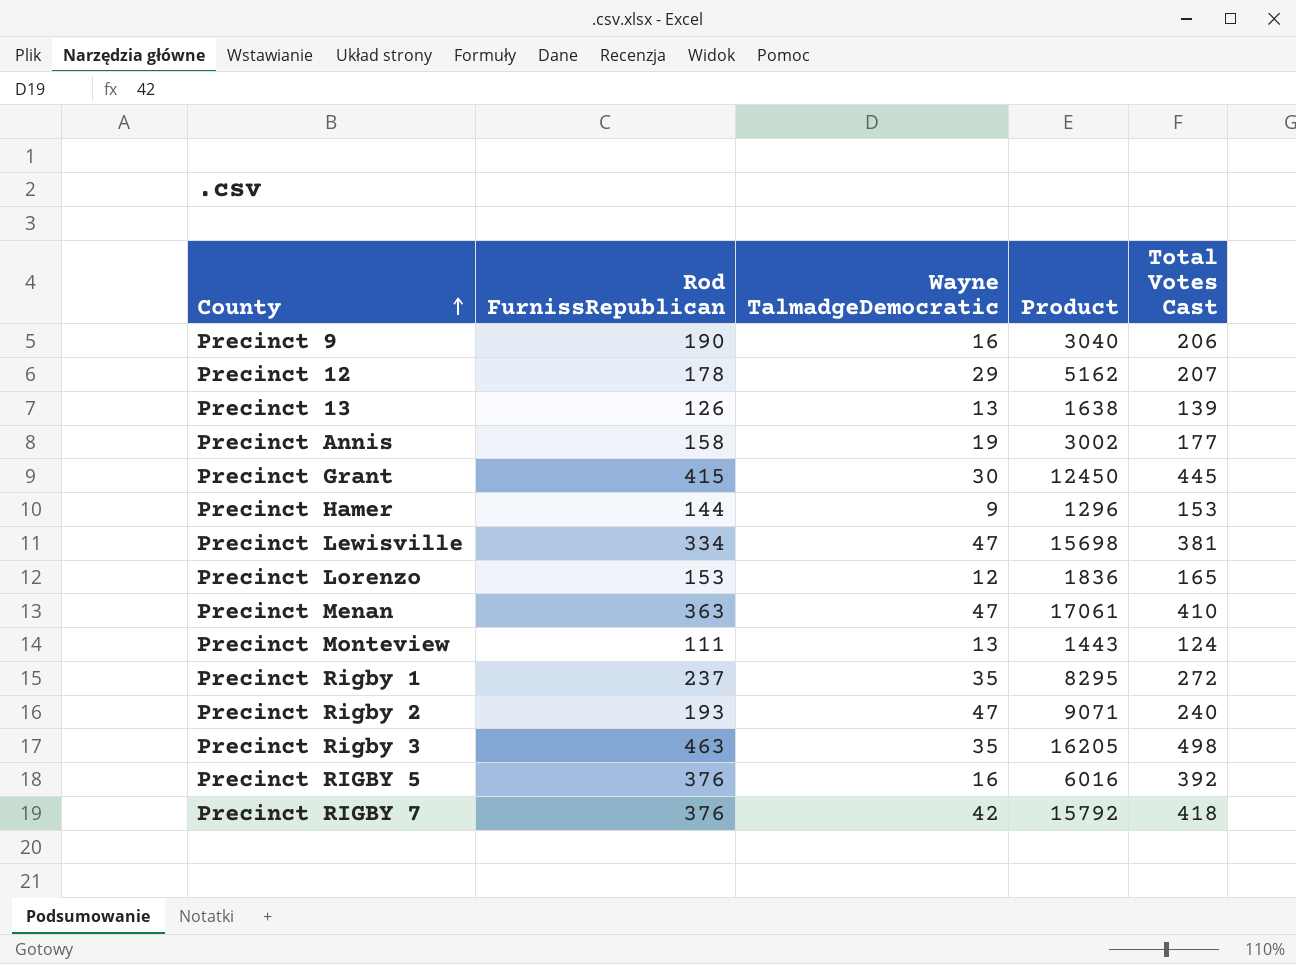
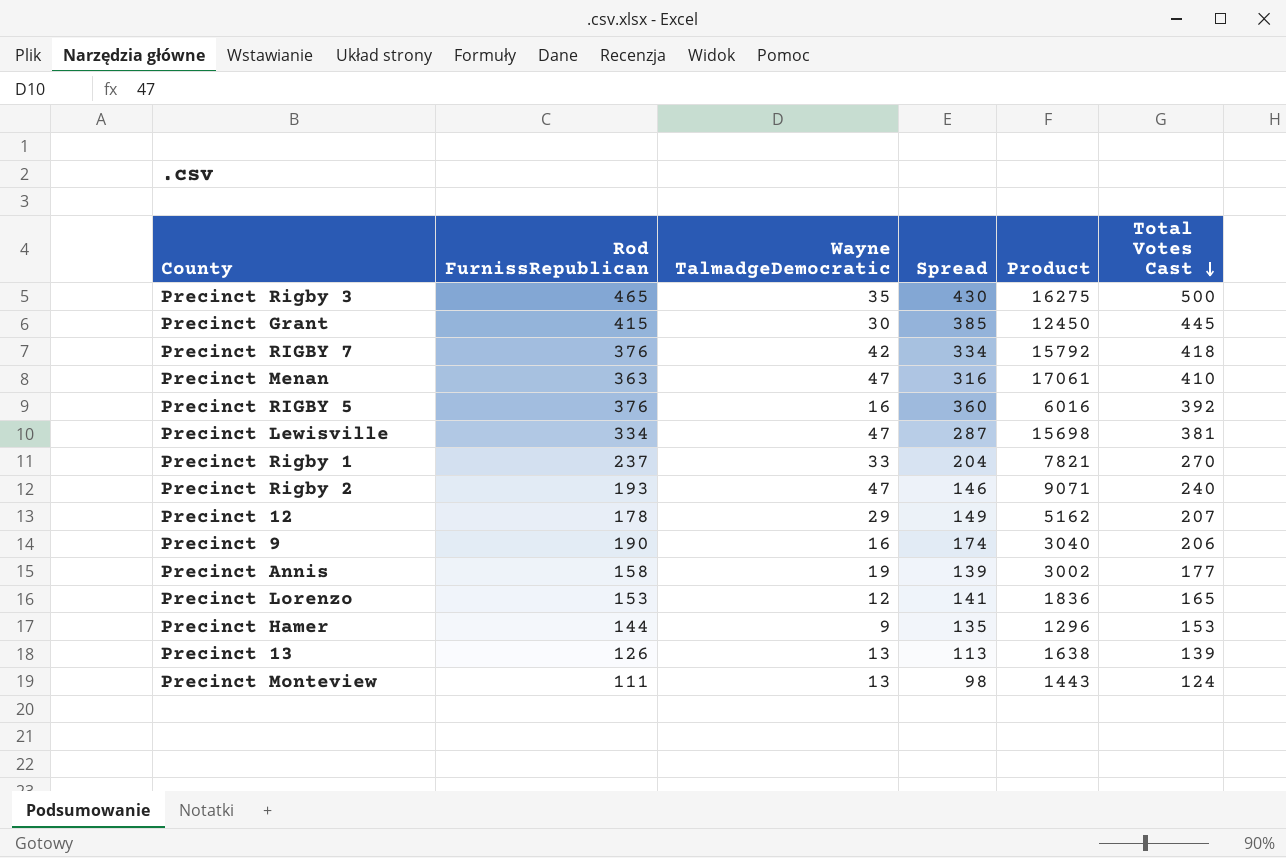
row order: County ascending -> Total Votes Cast descending
column Spread | formula: none -> [Rod FurnissRepublican] - [Wayne TalmadgeDemocratic]
Precinct Rigby 3 | Rod FurnissRepublican: 463 -> 465
Precinct Rigby 3 | Product: 16205 -> 16275
Precinct Rigby 3 | Total Votes Cast: 498 -> 500
Precinct Rigby 1 | Wayne TalmadgeDemocratic: 35 -> 33
Precinct Rigby 1 | Product: 8295 -> 7821
Precinct Rigby 1 | Total Votes Cast: 272 -> 270

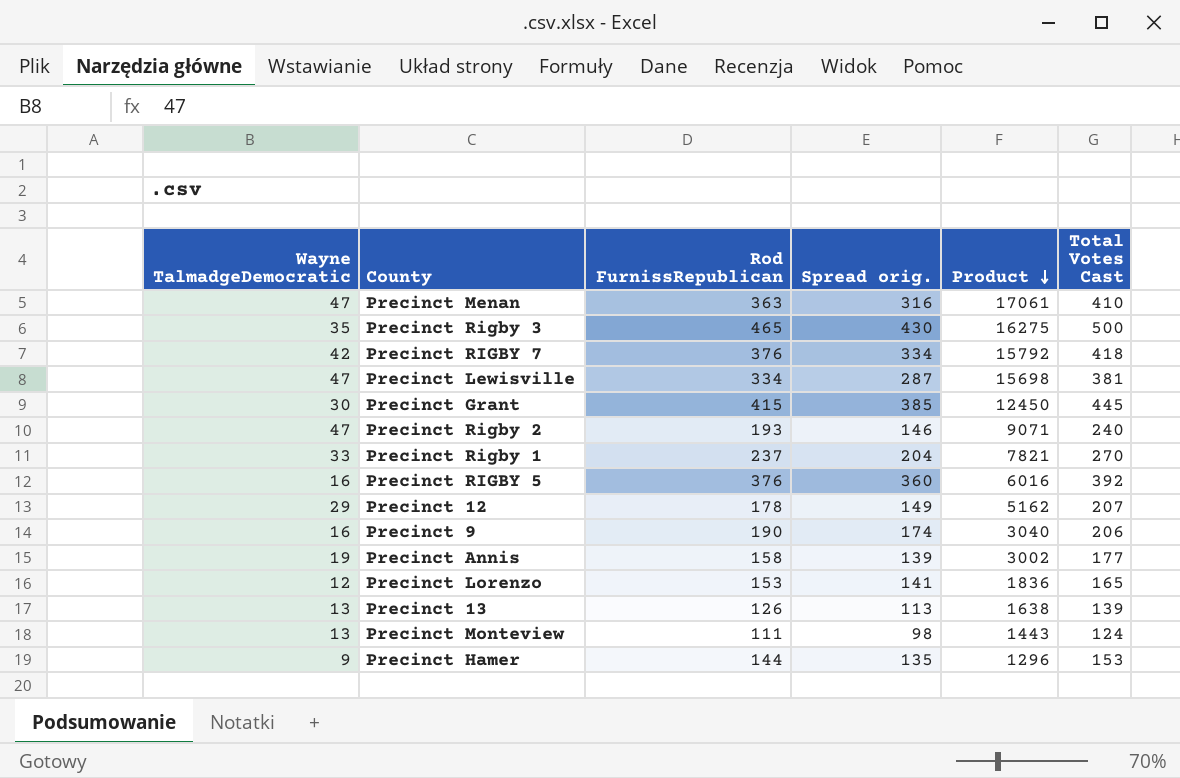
row order: Total Votes Cast descending -> Product descending
column Wayne TalmadgeDemocratic | position: 3 -> 1
column name: Spread -> Spread orig.

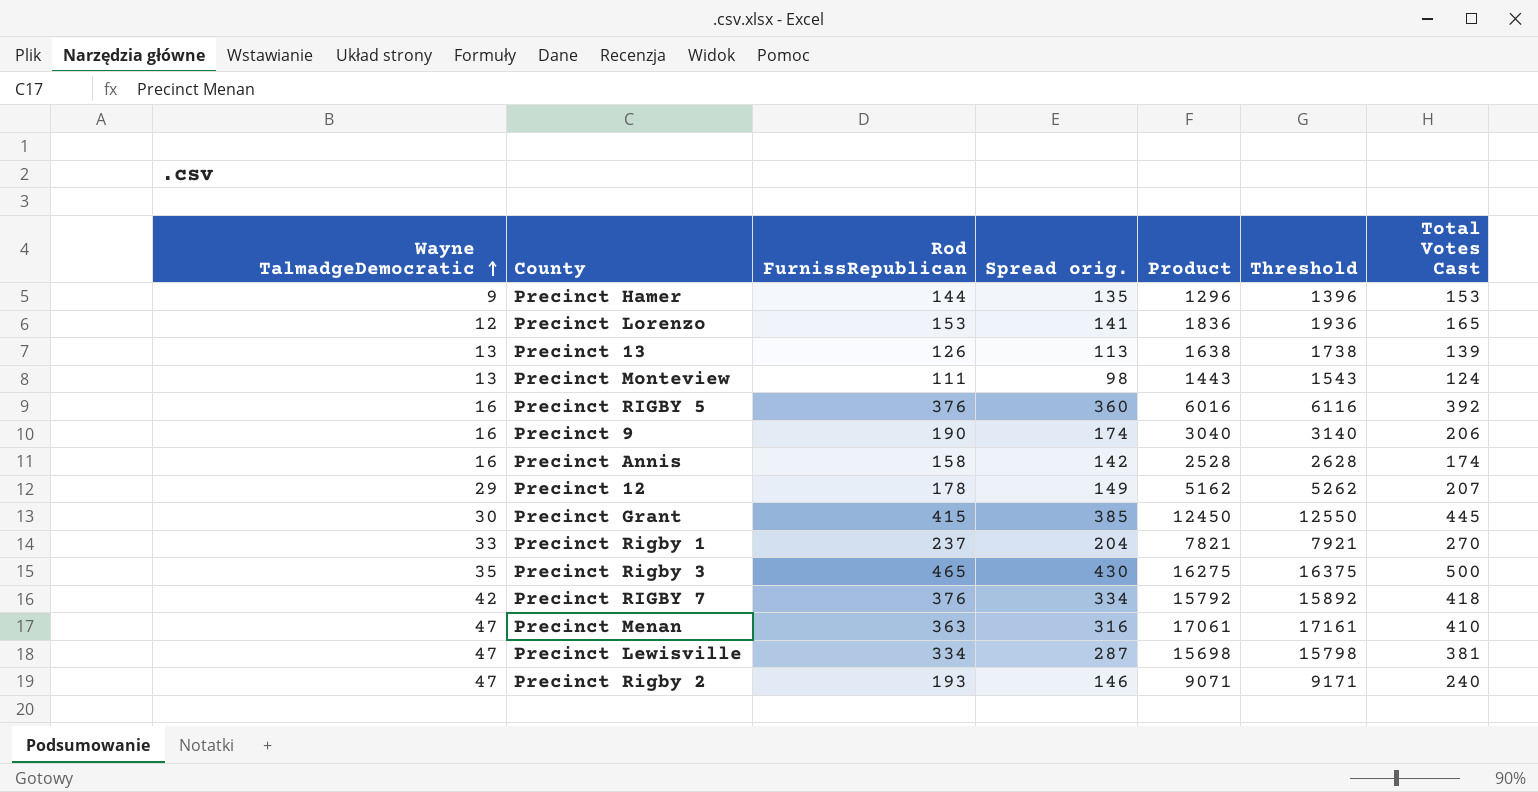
row order: Product descending -> Wayne TalmadgeDemocratic ascending
column Threshold | formula: none -> [Product] + 100
Precinct Annis | Wayne TalmadgeDemocratic: 19 -> 16
Precinct Annis | Spread orig.: 139 -> 142
Precinct Annis | Product: 3002 -> 2528
Precinct Annis | Total Votes Cast: 177 -> 174

